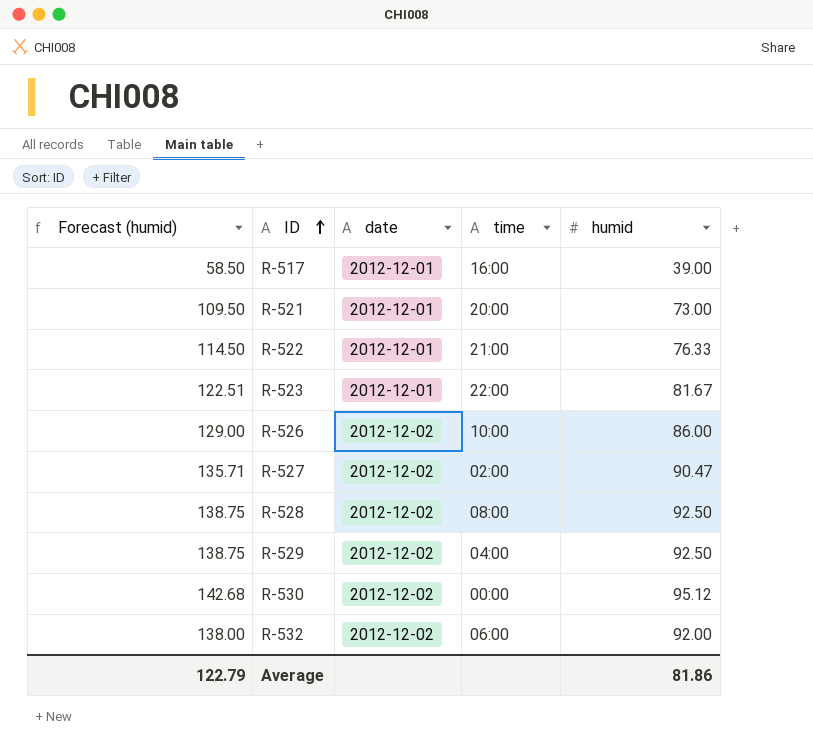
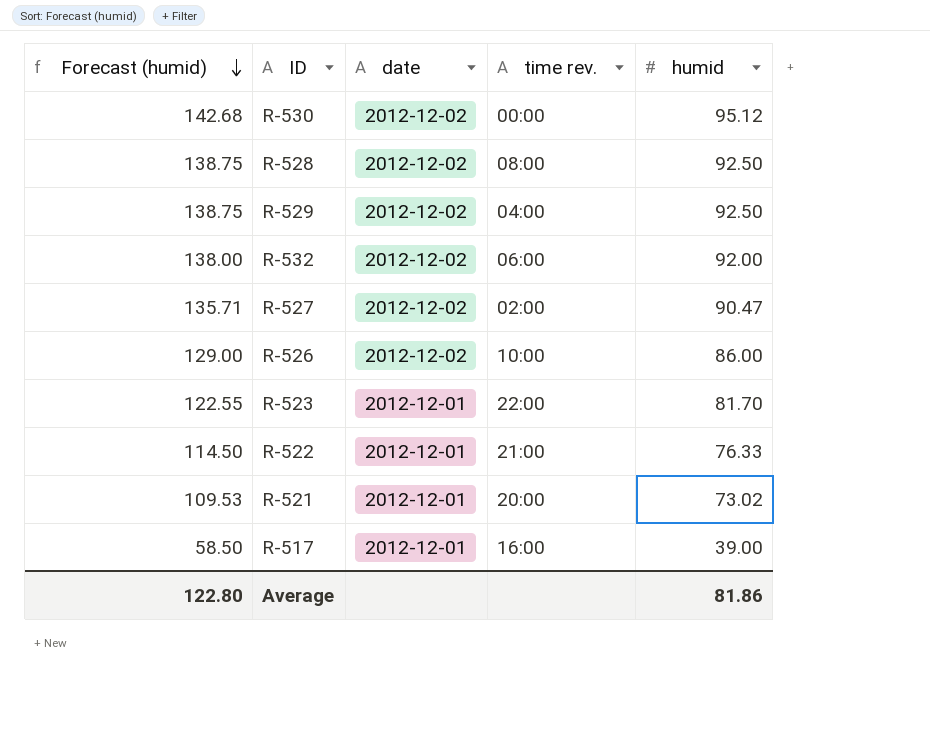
row order: ID ascending -> Forecast (humid) descending
column name: time -> time rev.
R-523 | Forecast (humid): 122.51 -> 122.55
R-523 | humid: 81.67 -> 81.70
R-521 | Forecast (humid): 109.50 -> 109.53
R-521 | humid: 73.00 -> 73.02
Average | Forecast (humid): 122.79 -> 122.80

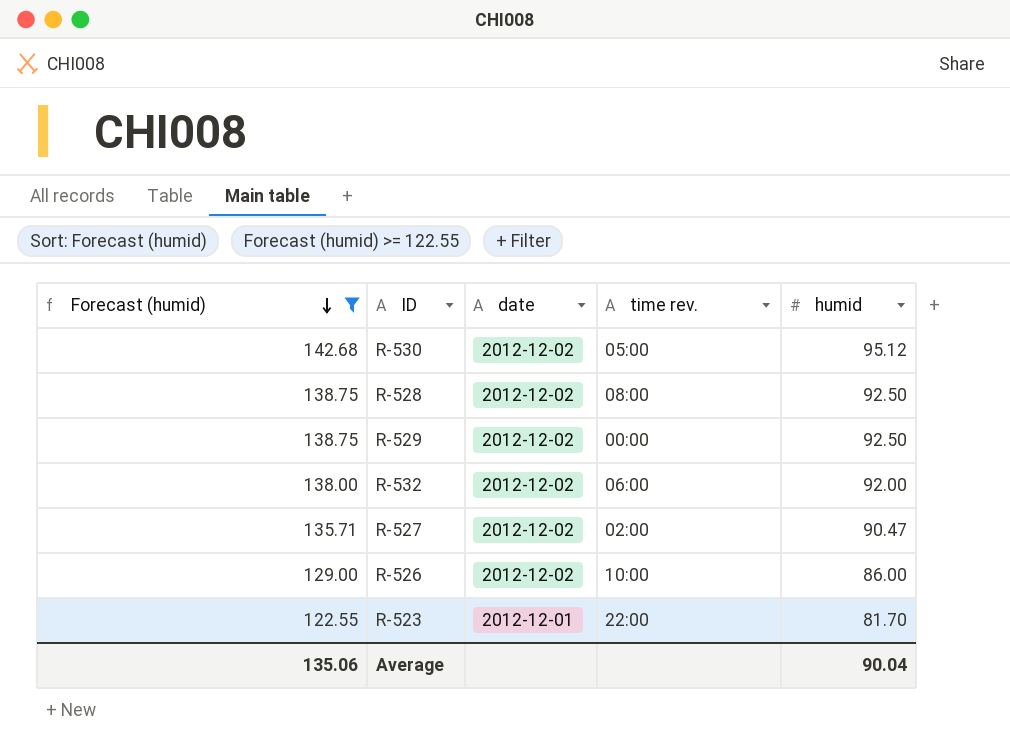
filter: none -> Forecast (humid) >= 122.55
R-530 | time rev.: 00:00 -> 05:00
R-529 | time rev.: 04:00 -> 00:00
Average | Forecast (humid): 122.80 -> 135.06
Average | humid: 81.86 -> 90.04

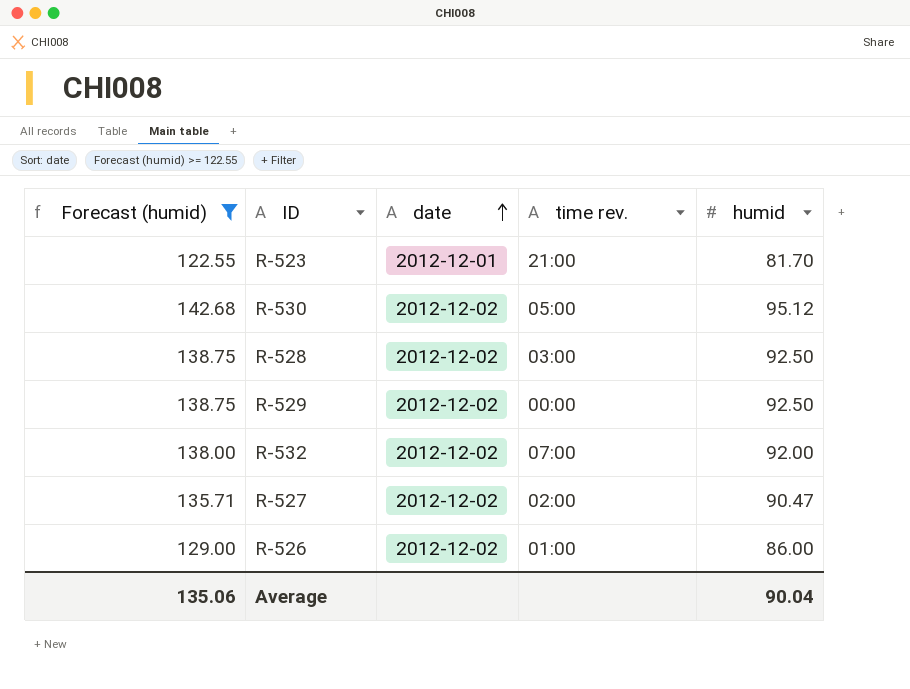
row order: Forecast (humid) descending -> date ascending
R-523 | time rev.: 22:00 -> 21:00
R-528 | time rev.: 08:00 -> 03:00
R-532 | time rev.: 06:00 -> 07:00
R-526 | time rev.: 10:00 -> 01:00

